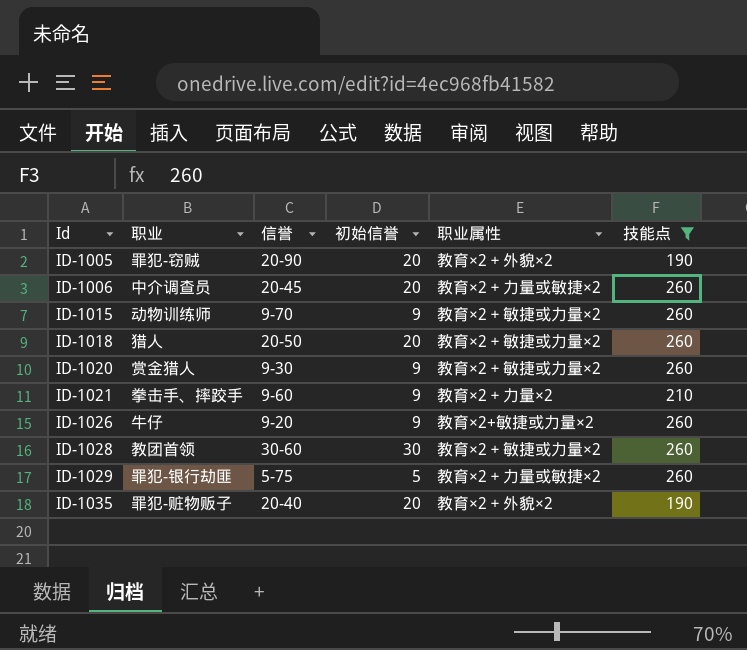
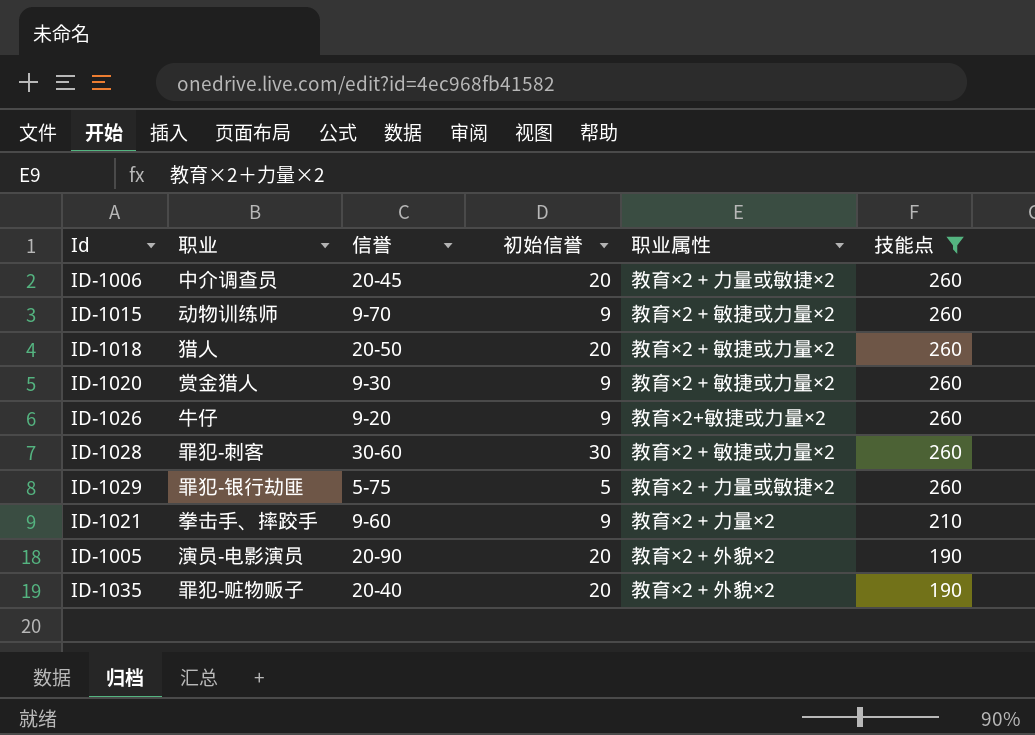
row order: Id ascending -> 技能点 descending
ID-1028 | 职业: 教团首领 -> 罪犯-刺客
ID-1005 | 职业: 罪犯-窃贼 -> 演员-电影演员

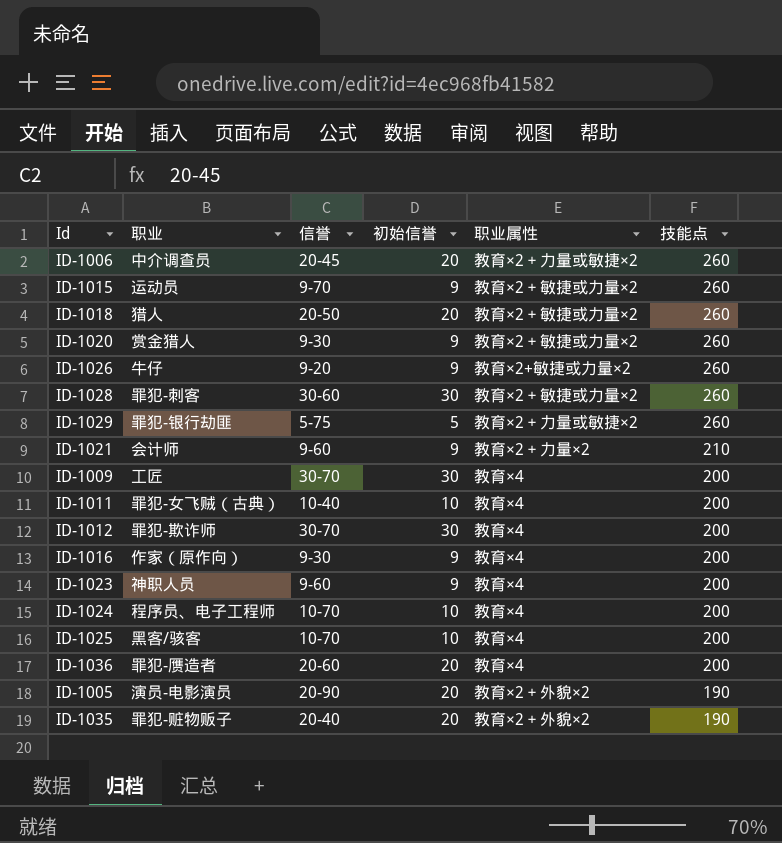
filter: 技能点 != 200 -> none
ID-1015 | 职业: 动物训练师 -> 运动员
ID-1021 | 职业: 拳击手、摔跤手 -> 会计师

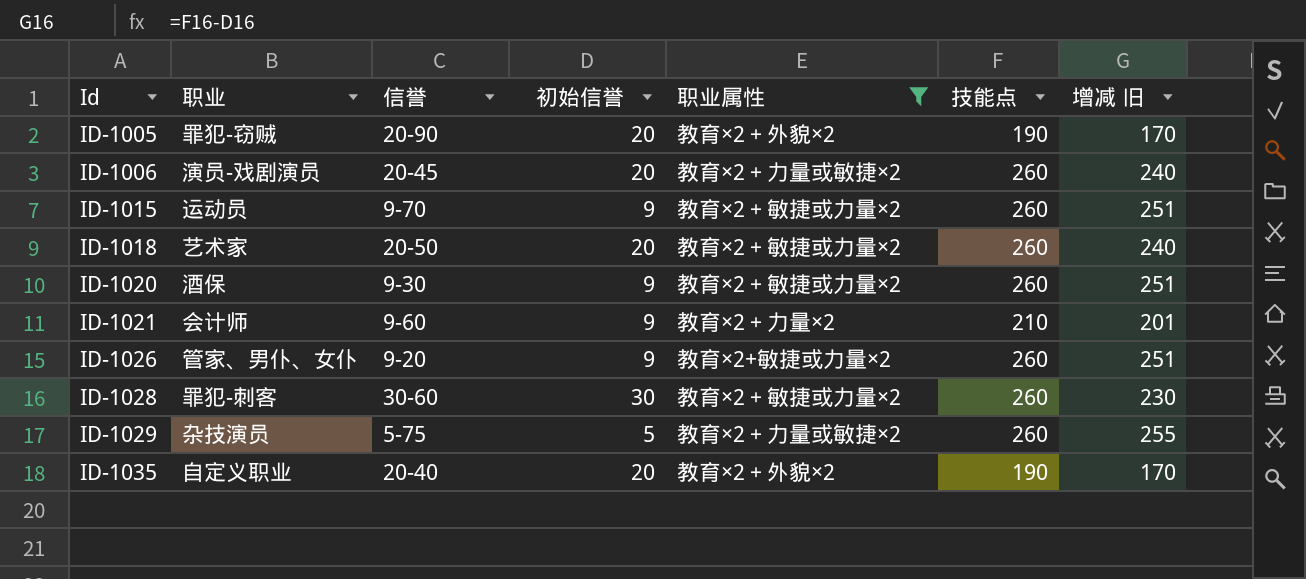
filter: none -> 职业属性 != 教育×4
row order: 技能点 descending -> Id ascending
column 增减 旧 | formula: none -> [技能点] - [初始信誉]
ID-1005 | 职业: 演员-电影演员 -> 罪犯-窃贼
ID-1006 | 职业: 中介调查员 -> 演员-戏剧演员
ID-1018 | 职业: 猎人 -> 艺术家
ID-1020 | 职业: 赏金猎人 -> 酒保
ID-1026 | 职业: 牛仔 -> 管家、男仆、女仆
ID-1029 | 职业: 罪犯-银行劫匪 -> 杂技演员
ID-1035 | 职业: 罪犯-赃物贩子 -> 自定义职业

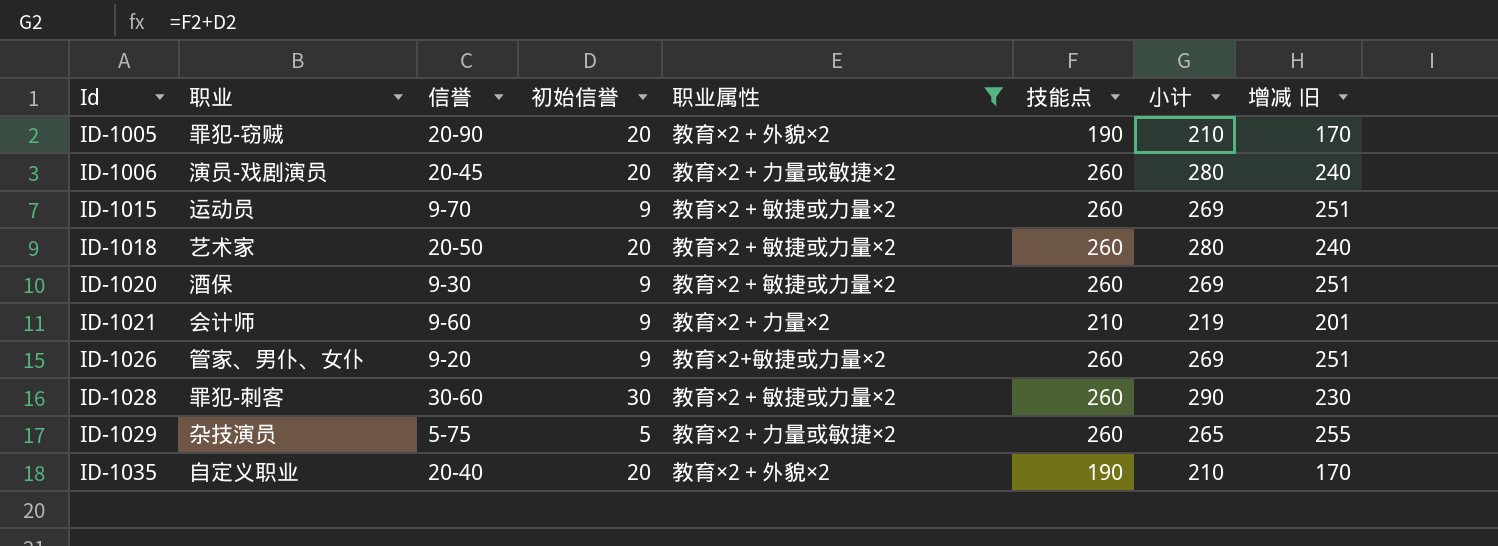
column 小计 | formula: none -> [初始信誉] + [技能点]

